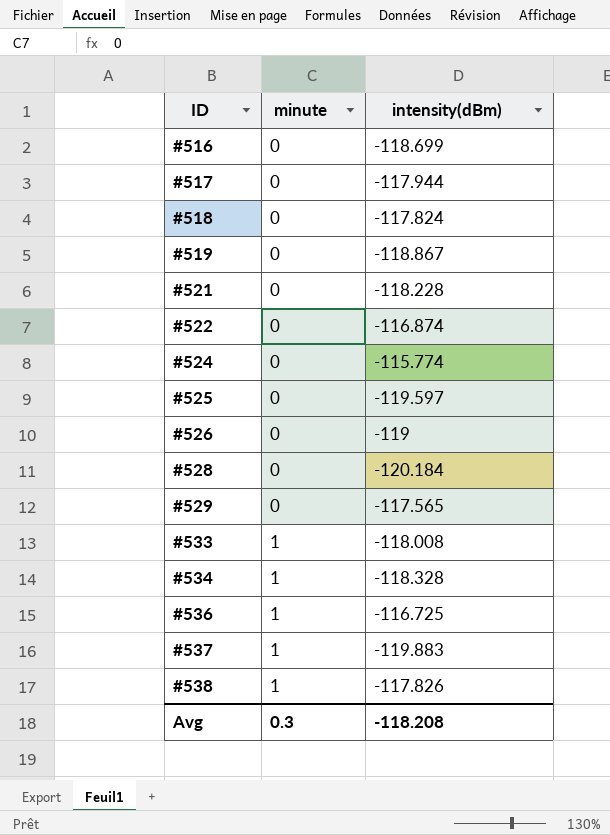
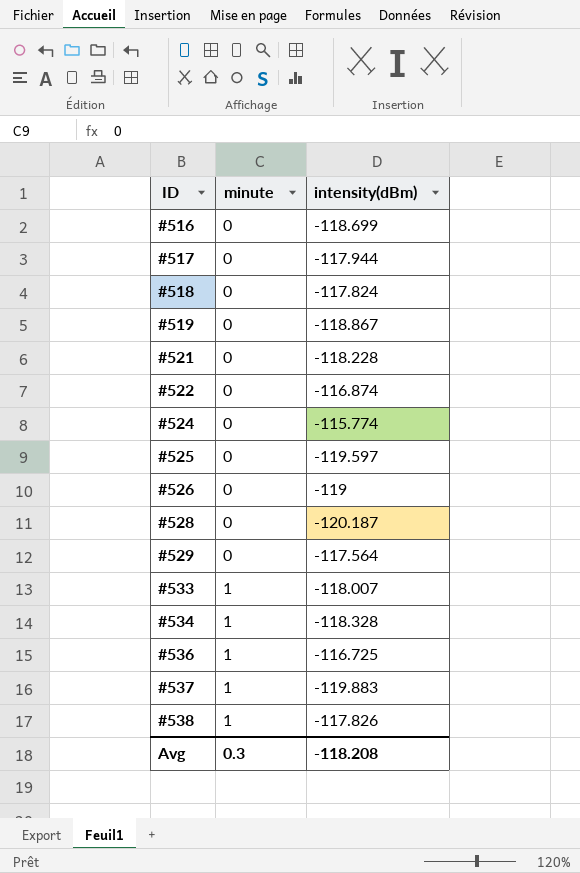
#528 | intensity(dBm): -120.184 -> -120.187
#529 | intensity(dBm): -117.565 -> -117.564
#533 | intensity(dBm): -118.008 -> -118.007

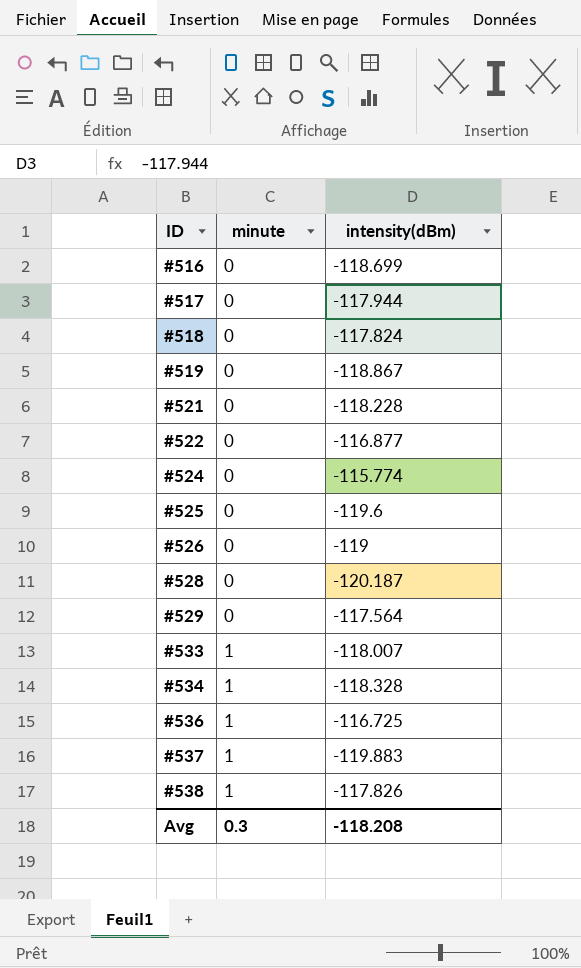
#522 | intensity(dBm): -116.874 -> -116.877
#525 | intensity(dBm): -119.597 -> -119.6

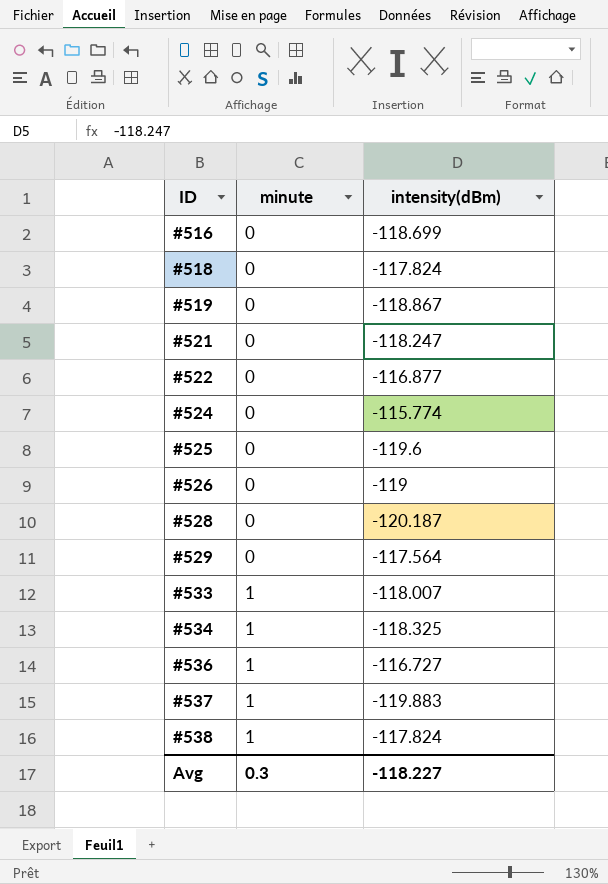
row #517: 0 | -117.944 -> none
#521 | intensity(dBm): -118.228 -> -118.247
#534 | intensity(dBm): -118.328 -> -118.325
#536 | intensity(dBm): -116.725 -> -116.727
#538 | intensity(dBm): -117.826 -> -117.824
Avg | intensity(dBm): -118.208 -> -118.227

